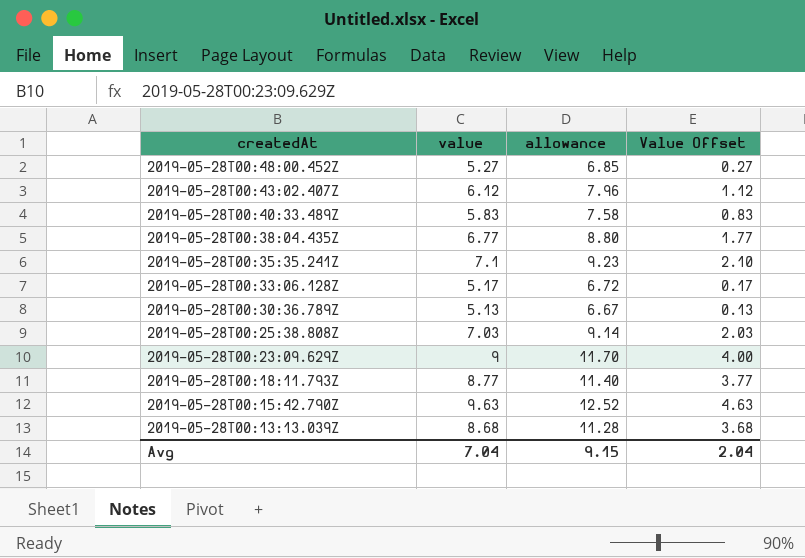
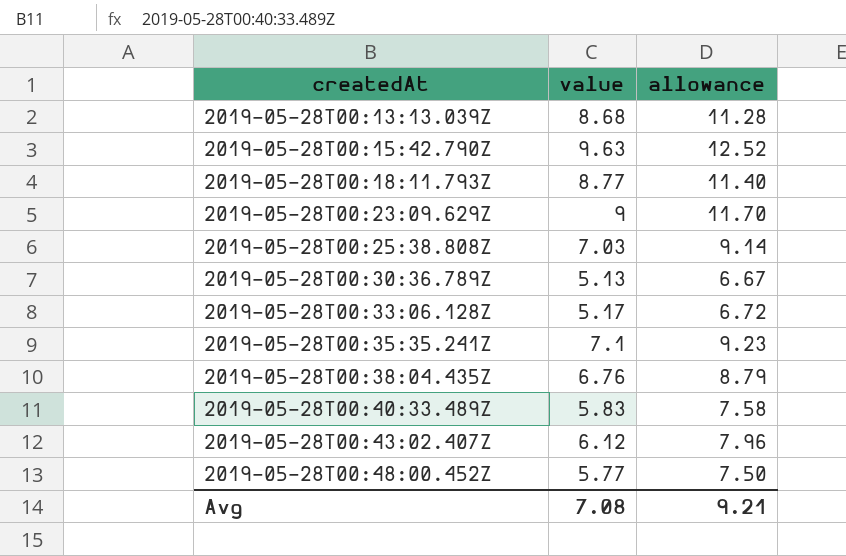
row order: createdAt descending -> createdAt ascending
column Value Offset | formula: [value] - 5 -> none
2019-05-28T00:38:04.435Z | value: 6.77 -> 6.76
2019-05-28T00:38:04.435Z | allowance: 8.80 -> 8.79
2019-05-28T00:48:00.452Z | value: 5.27 -> 5.77
2019-05-28T00:48:00.452Z | allowance: 6.85 -> 7.50
Avg | value: 7.04 -> 7.08
Avg | allowance: 9.15 -> 9.21

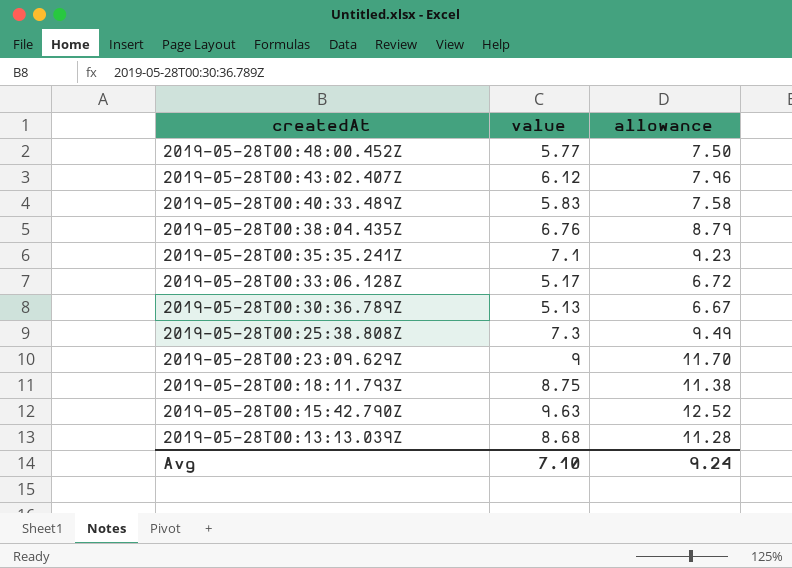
row order: createdAt ascending -> createdAt descending
2019-05-28T00:25:38.808Z | value: 7.03 -> 7.3
2019-05-28T00:25:38.808Z | allowance: 9.14 -> 9.49
2019-05-28T00:18:11.793Z | value: 8.77 -> 8.75
2019-05-28T00:18:11.793Z | allowance: 11.40 -> 11.38
Avg | value: 7.08 -> 7.10
Avg | allowance: 9.21 -> 9.24

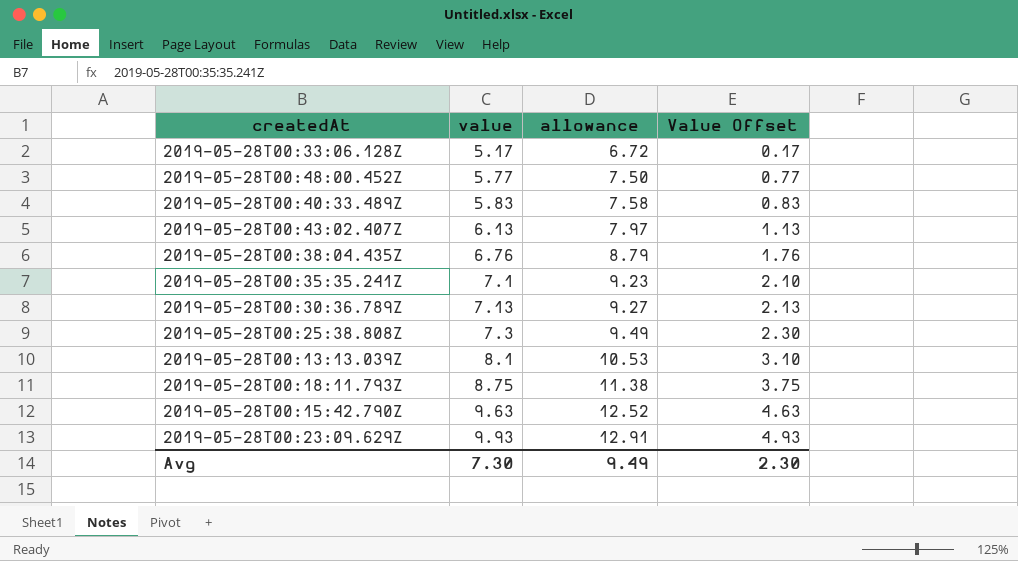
row order: createdAt descending -> value ascending
column Value Offset | formula: none -> [value] - 5
2019-05-28T00:43:02.407Z | value: 6.12 -> 6.13
2019-05-28T00:43:02.407Z | allowance: 7.96 -> 7.97
2019-05-28T00:30:36.789Z | value: 5.13 -> 7.13
2019-05-28T00:30:36.789Z | allowance: 6.67 -> 9.27
2019-05-28T00:13:13.039Z | value: 8.68 -> 8.1
2019-05-28T00:13:13.039Z | allowance: 11.28 -> 10.53
2019-05-28T00:23:09.629Z | value: 9 -> 9.93
2019-05-28T00:23:09.629Z | allowance: 11.70 -> 12.91
Avg | value: 7.10 -> 7.30
Avg | allowance: 9.24 -> 9.49

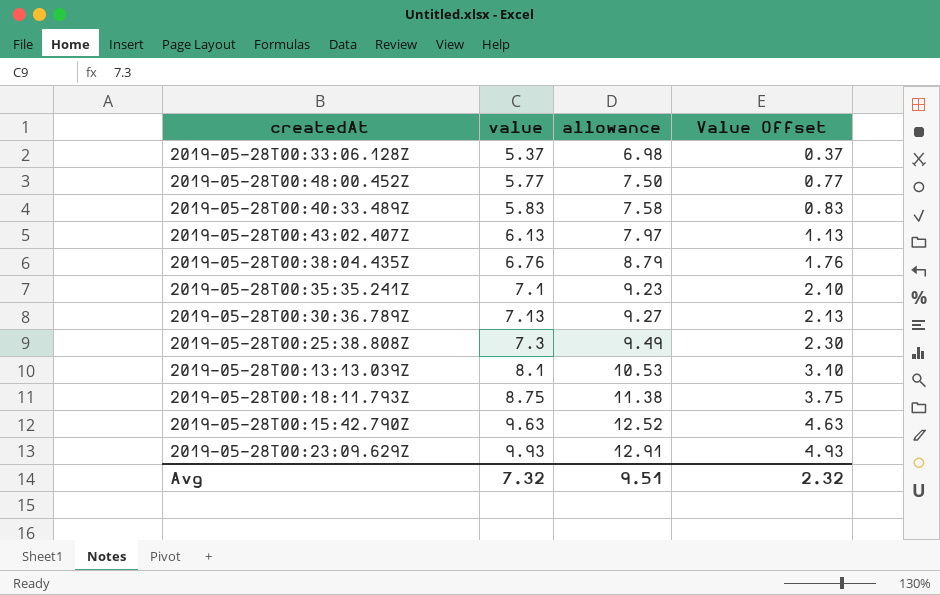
2019-05-28T00:33:06.128Z | value: 5.17 -> 5.37
2019-05-28T00:33:06.128Z | allowance: 6.72 -> 6.98
2019-05-28T00:33:06.128Z | Value Offset: 0.17 -> 0.37
Avg | value: 7.30 -> 7.32
Avg | allowance: 9.49 -> 9.51
Avg | Value Offset: 2.30 -> 2.32

